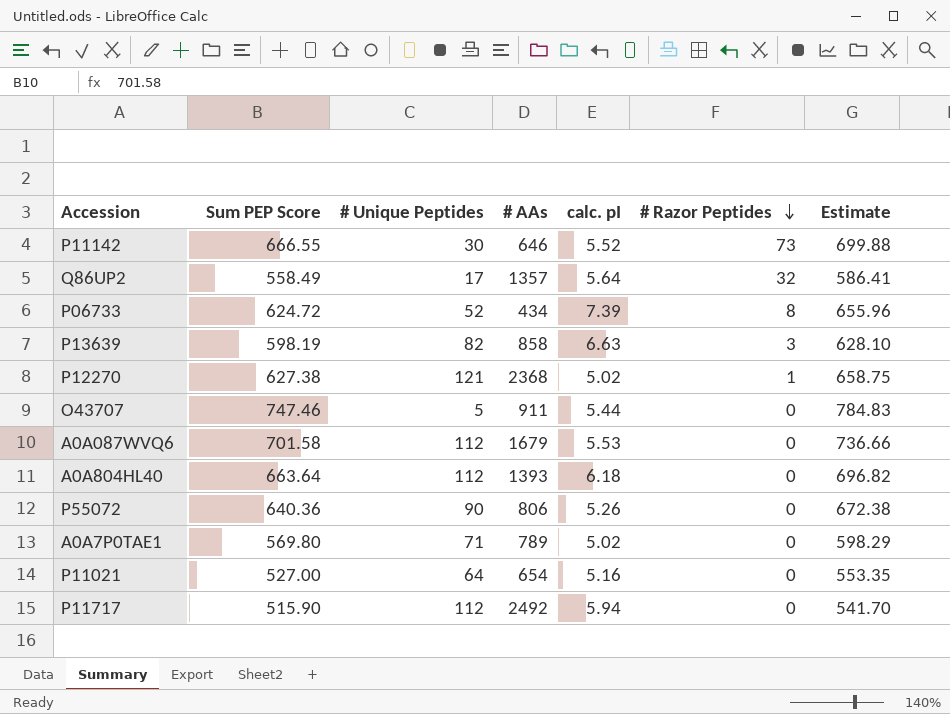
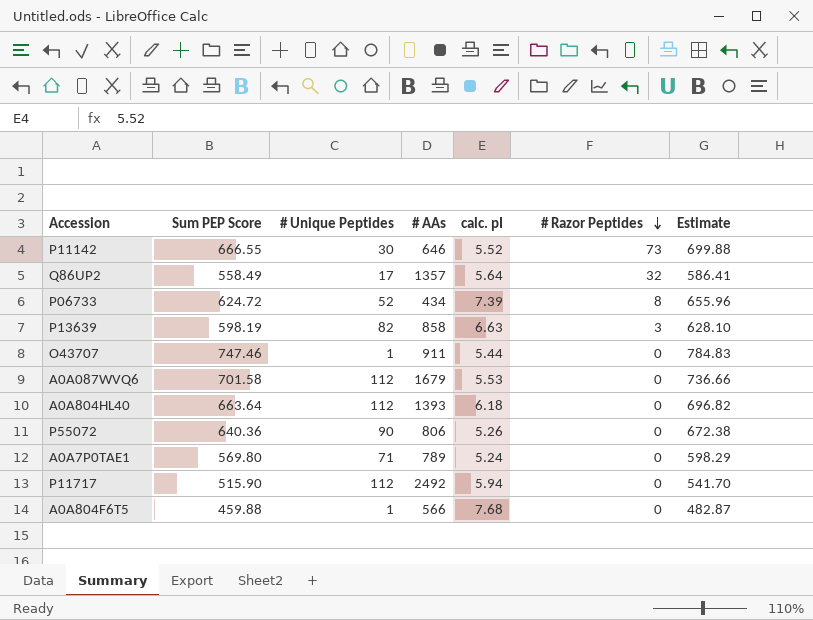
row P12270: 627.38 | 121 | 2368 | 5.02 | 1 | 658.75 -> none
row P11021: 527.00 | 64 | 654 | 5.16 | 0 | 553.35 -> none
O43707 | # Unique Peptides: 5 -> 1
A0A7P0TAE1 | calc. pI: 5.02 -> 5.24
row A0A804F6T5: none -> 459.88 | 1 | 566 | 7.68 | 0 | 482.87

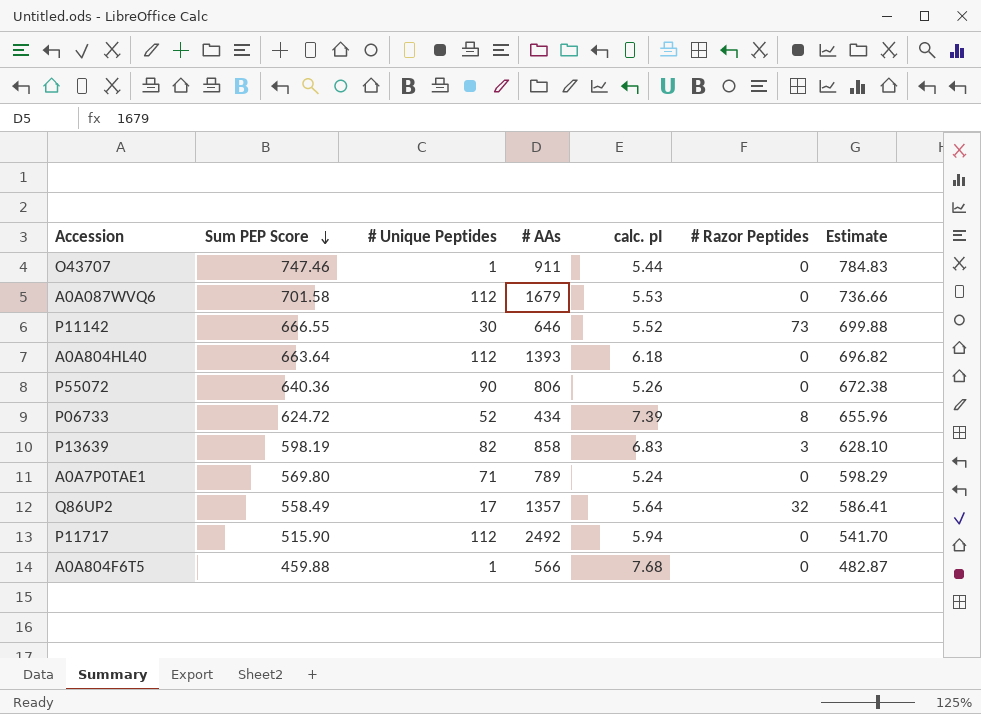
row order: # Razor Peptides descending -> Sum PEP Score descending
P13639 | calc. pI: 6.63 -> 6.83

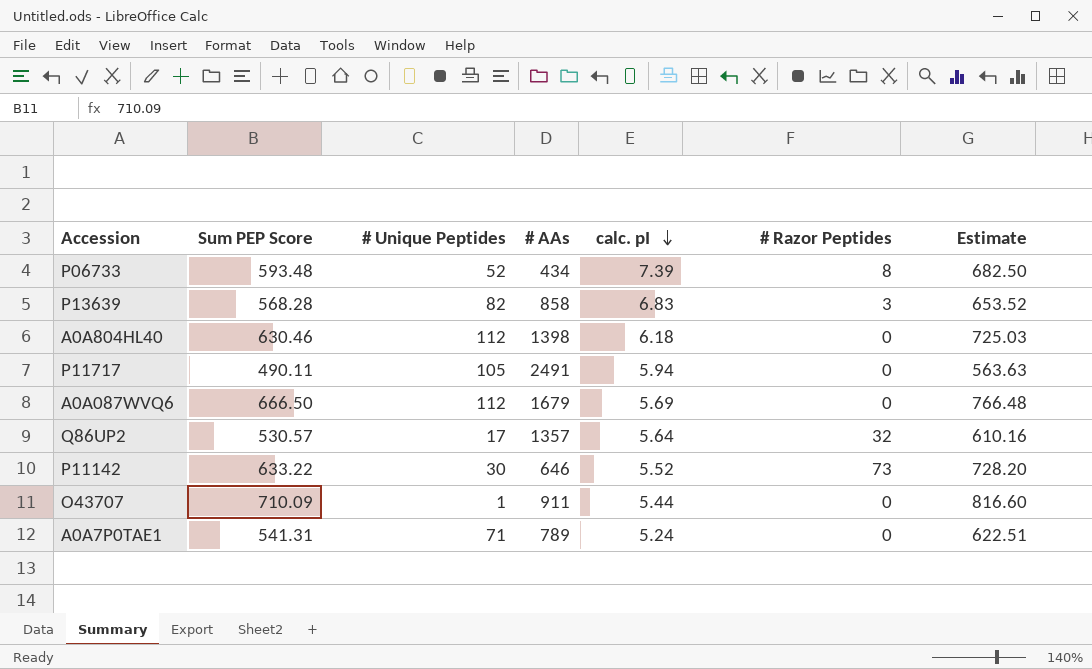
row order: Sum PEP Score descending -> calc. pI descending
column Estimate | formula: [Sum PEP Score] * 1.05 -> [Sum PEP Score] * 1.15
row P55072: 640.36 | 90 | 806 | 5.26 | 0 | 672.38 -> none
row A0A804F6T5: 459.88 | 1 | 566 | 7.68 | 0 | 482.87 -> none
P06733 | Sum PEP Score: 624.72 -> 593.48
P13639 | Sum PEP Score: 598.19 -> 568.28
A0A804HL40 | Sum PEP Score: 663.64 -> 630.46
A0A804HL40 | # AAs: 1393 -> 1398
P11717 | Sum PEP Score: 515.90 -> 490.11
P11717 | # Unique Peptides: 112 -> 105
P11717 | # AAs: 2492 -> 2491
A0A087WVQ6 | Sum PEP Score: 701.58 -> 666.50
A0A087WVQ6 | calc. pI: 5.53 -> 5.69
Q86UP2 | Sum PEP Score: 558.49 -> 530.57
P11142 | Sum PEP Score: 666.55 -> 633.22
O43707 | Sum PEP Score: 747.46 -> 710.09
A0A7P0TAE1 | Sum PEP Score: 569.80 -> 541.31

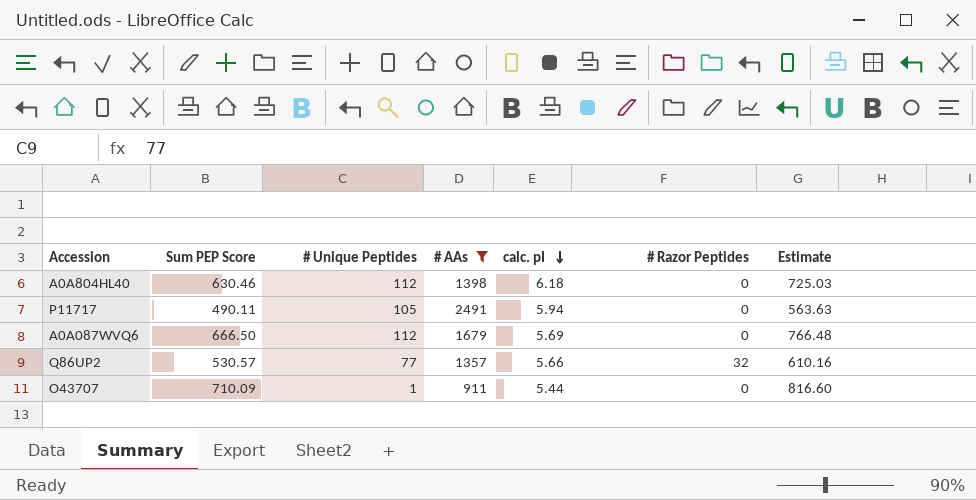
filter: none -> # AAs >= 911
Q86UP2 | # Unique Peptides: 17 -> 77
Q86UP2 | calc. pI: 5.64 -> 5.66

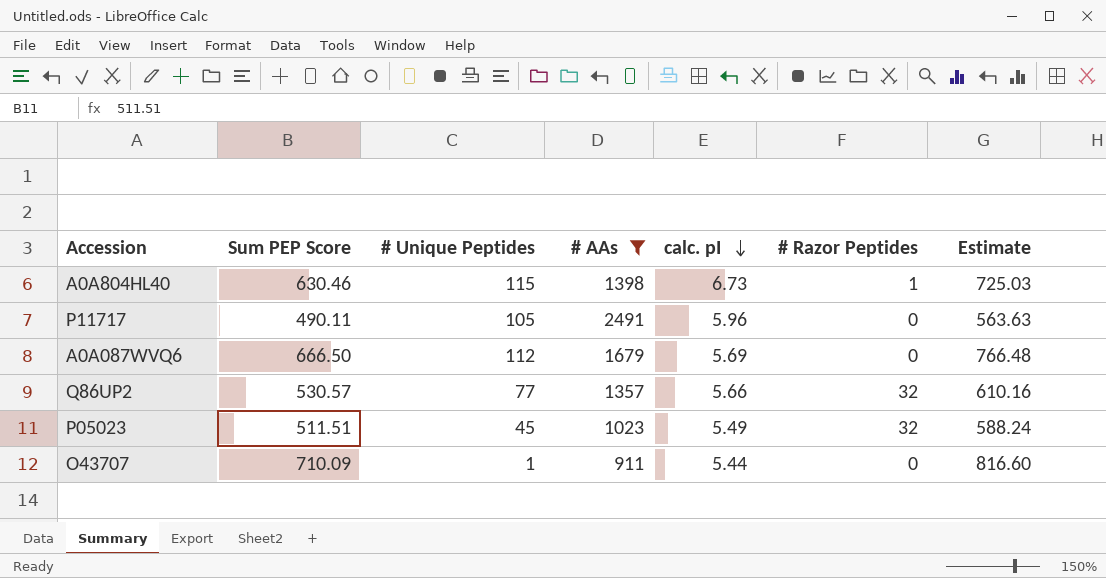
A0A804HL40 | # Unique Peptides: 112 -> 115
A0A804HL40 | calc. pI: 6.18 -> 6.73
A0A804HL40 | # Razor Peptides: 0 -> 1
P11717 | calc. pI: 5.94 -> 5.96
row P05023: none -> 511.51 | 45 | 1023 | 5.49 | 32 | 588.24

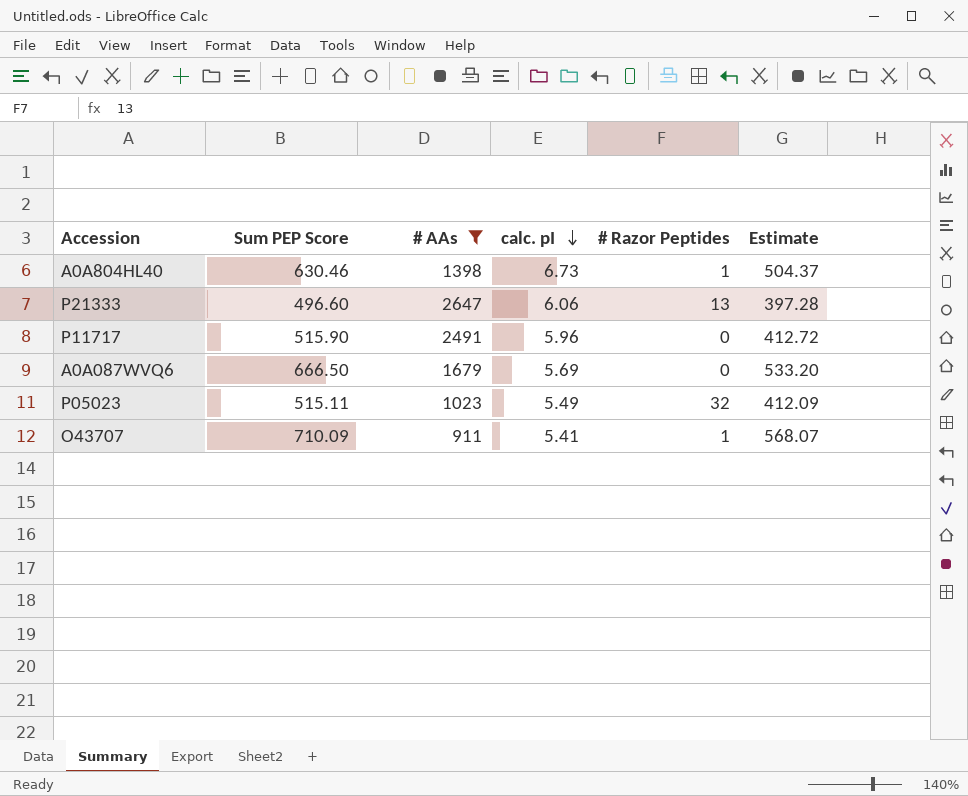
column # Unique Peptides | position: 3 -> none
column Estimate | formula: [Sum PEP Score] * 1.15 -> [Sum PEP Score] * 0.8
row Q86UP2: 530.57 | 77 | 1357 | 5.66 | 32 | 610.16 -> none
row P21333: none -> 496.60 | 2647 | 6.06 | 13 | 397.28
P11717 | Sum PEP Score: 490.11 -> 515.90
P05023 | Sum PEP Score: 511.51 -> 515.11
O43707 | calc. pI: 5.44 -> 5.41
O43707 | # Razor Peptides: 0 -> 1

